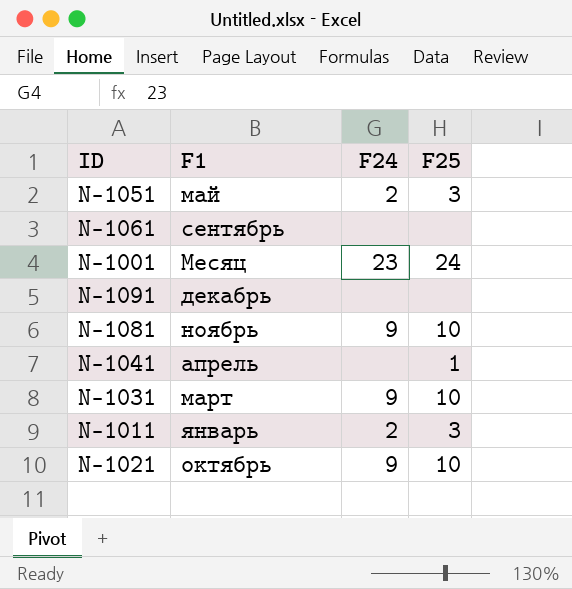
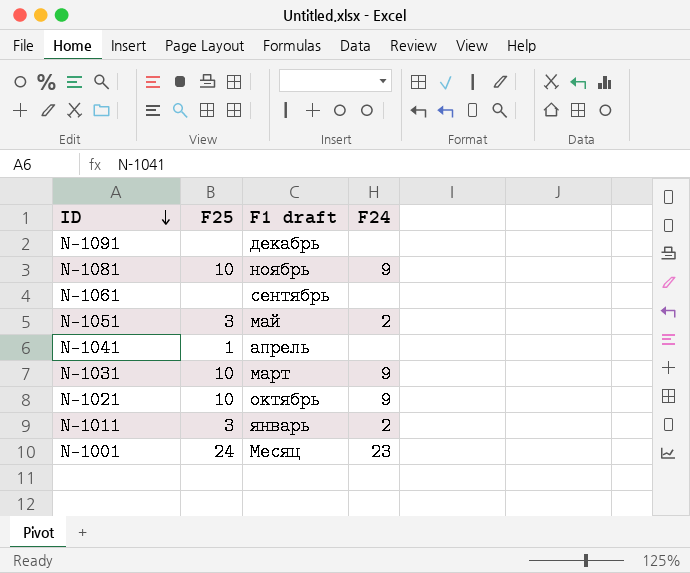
row order: none -> ID descending
column F25 | position: 4 -> 2
column name: F1 -> F1 draft

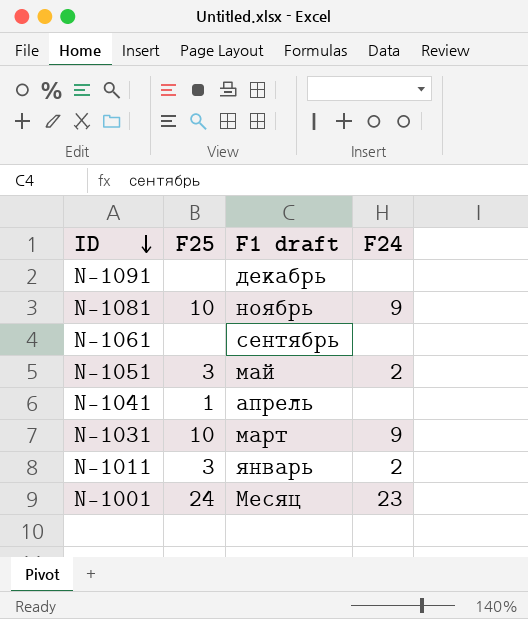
row N-1021: 10 | октябрь | 9 -> none

